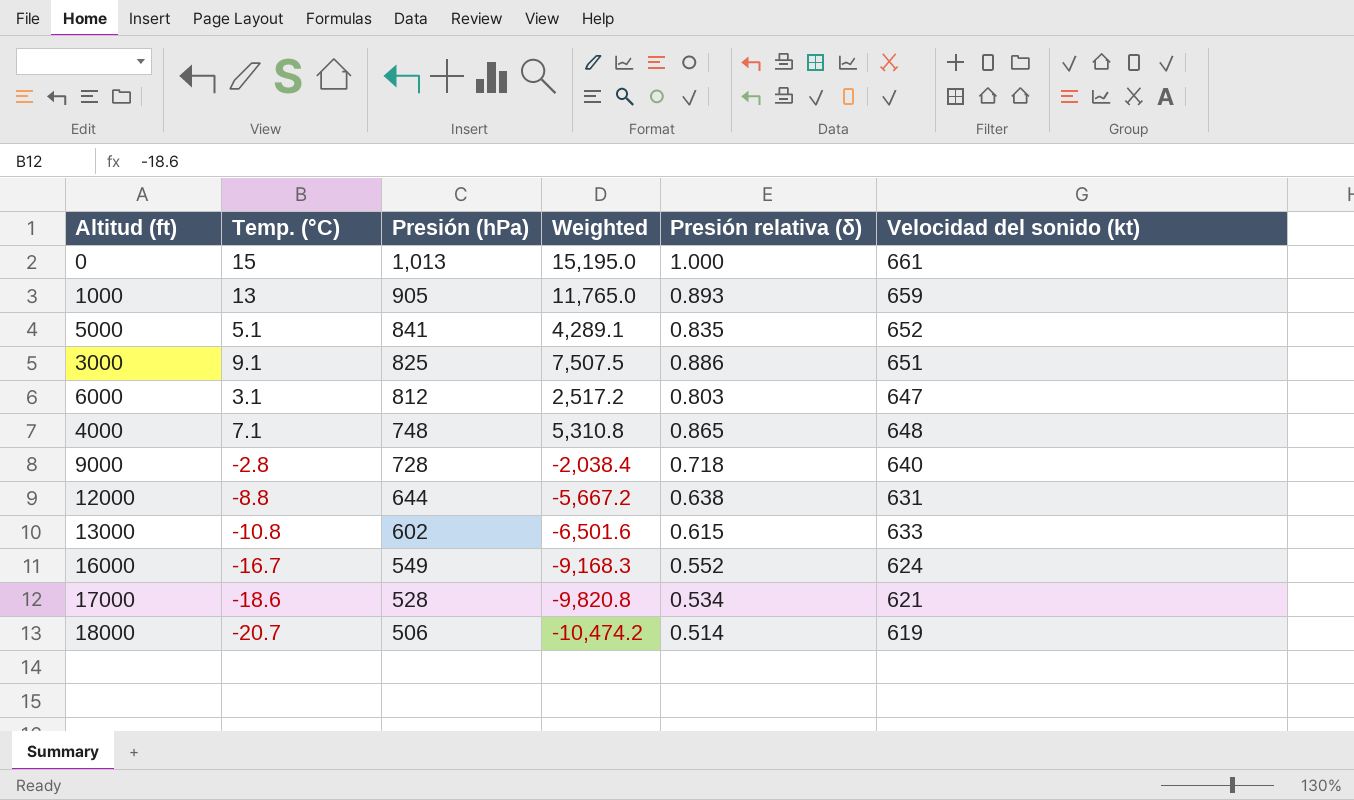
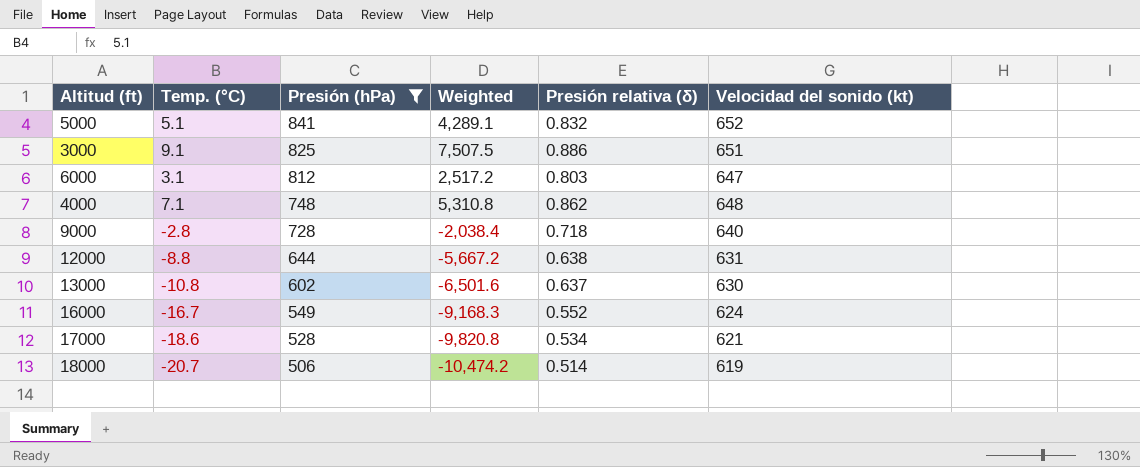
filter: none -> Presión (hPa) <= 841
5000 | Presión relativa (δ): 0.835 -> 0.832
4000 | Presión relativa (δ): 0.865 -> 0.862
13000 | Presión relativa (δ): 0.615 -> 0.637
13000 | Velocidad del sonido (kt): 633 -> 630

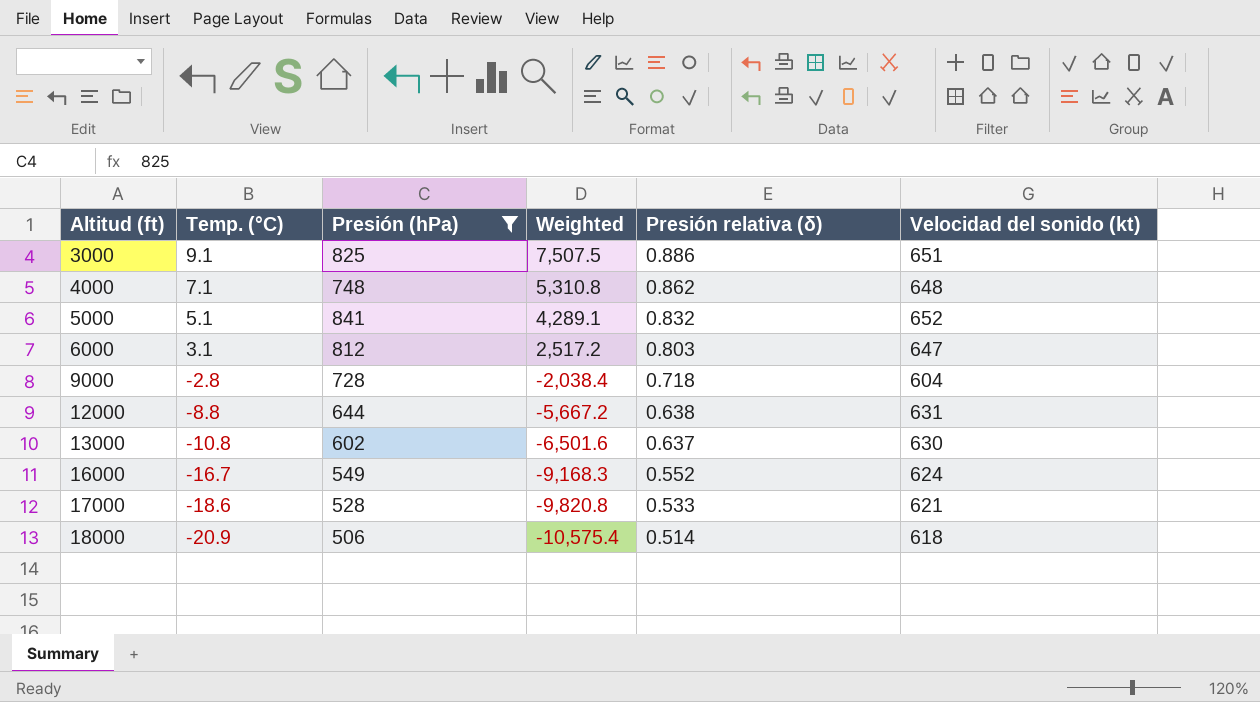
row order: Presión (hPa) descending -> Altitud (ft) ascending
9000 | Velocidad del sonido (kt): 640 -> 604
17000 | Presión relativa (δ): 0.534 -> 0.533
18000 | Temp. (°C): -20.7 -> -20.9
18000 | Weighted: -10,474.2 -> -10,575.4
18000 | Velocidad del sonido (kt): 619 -> 618

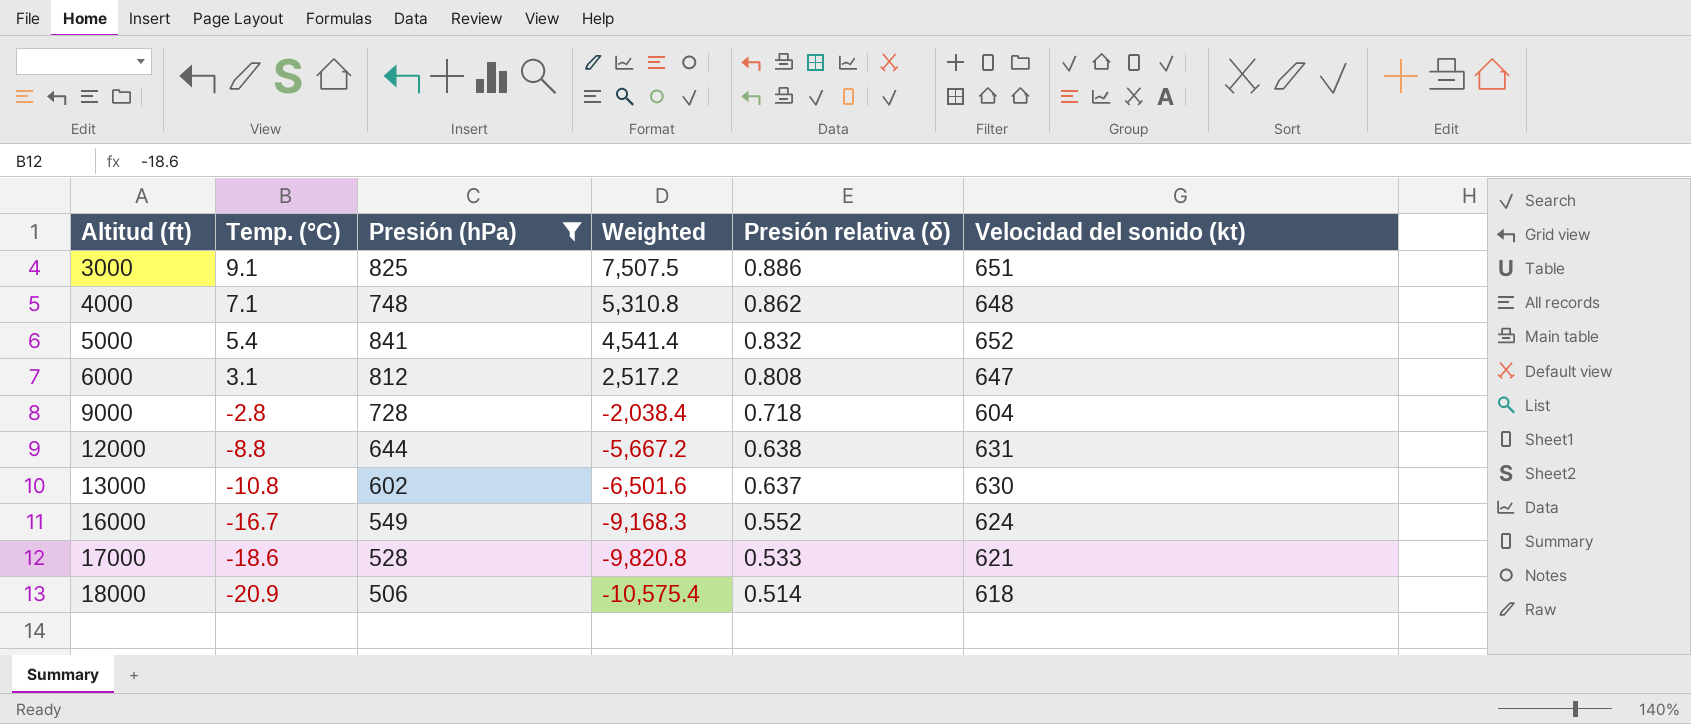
5000 | Temp. (°C): 5.1 -> 5.4
5000 | Weighted: 4,289.1 -> 4,541.4
6000 | Presión relativa (δ): 0.803 -> 0.808

